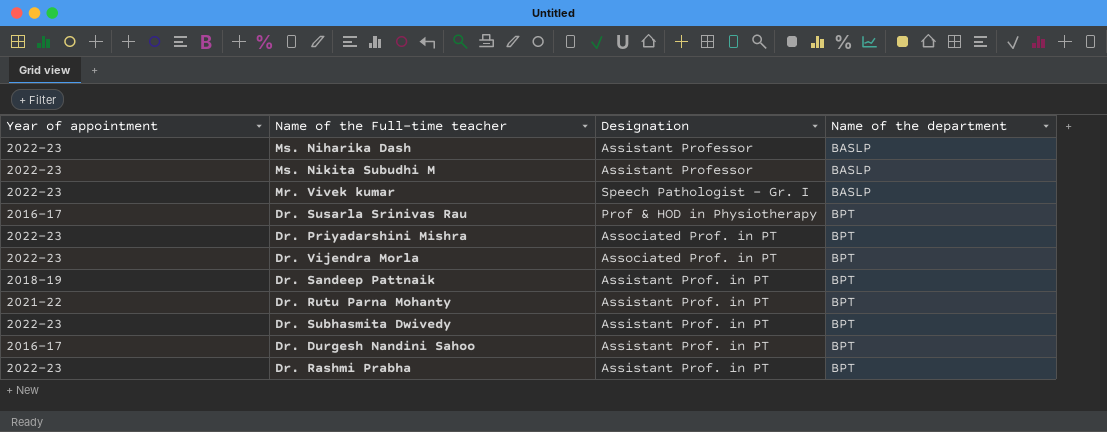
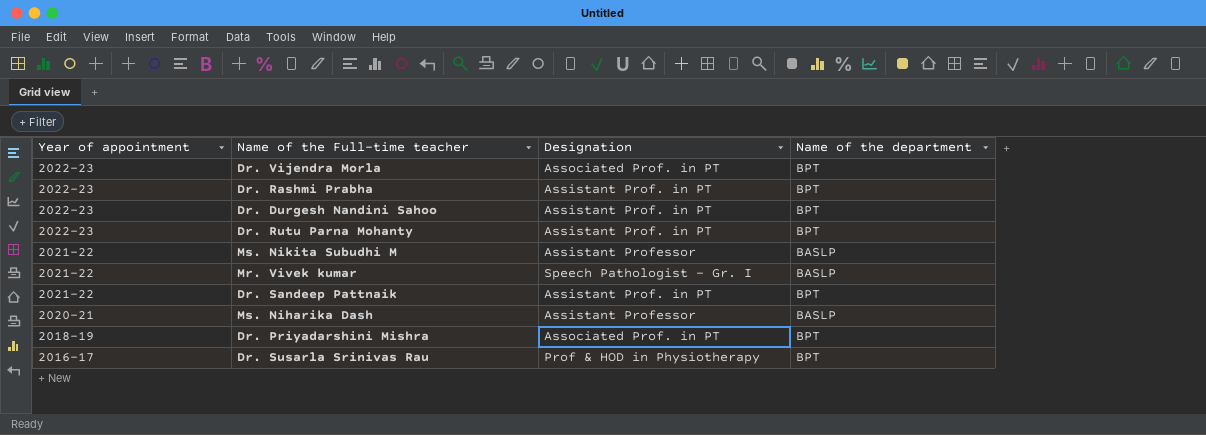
row order: Name of the department ascending -> Year of appointment descending
row Dr. Subhasmita Dwivedy: 2022-23 | Assistant Prof. in PT | BPT -> none
Dr. Durgesh Nandini Sahoo | Year of appointment: 2016-17 -> 2022-23
Dr. Rutu Parna Mohanty | Year of appointment: 2021-22 -> 2022-23
Ms. Nikita Subudhi M | Year of appointment: 2022-23 -> 2021-22
Mr. Vivek kumar | Year of appointment: 2022-23 -> 2021-22
Dr. Sandeep Pattnaik | Year of appointment: 2018-19 -> 2021-22
Ms. Niharika Dash | Year of appointment: 2022-23 -> 2020-21
Dr. Priyadarshini Mishra | Year of appointment: 2022-23 -> 2018-19

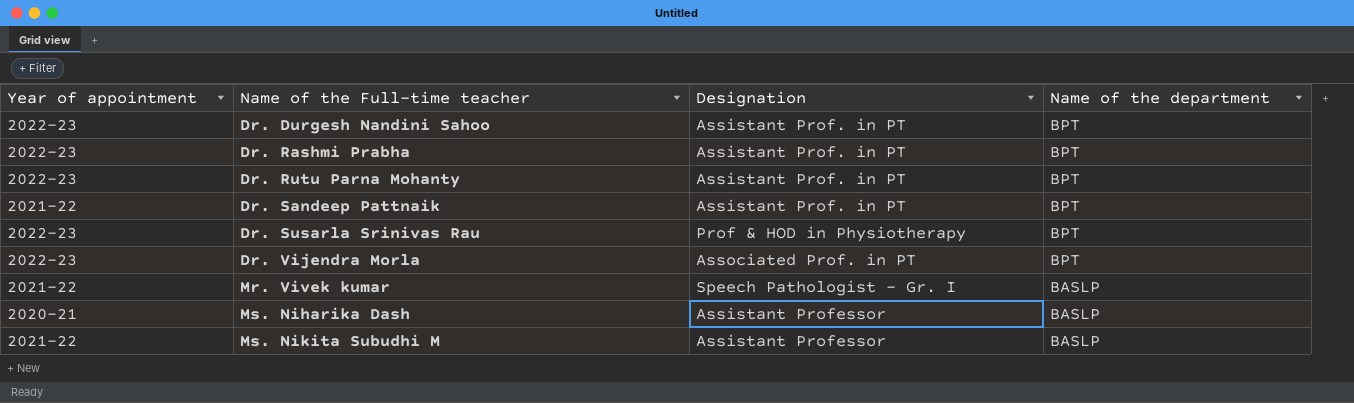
row order: Year of appointment descending -> Name of the Full-time teacher ascending
row Dr. Priyadarshini Mishra: 2018-19 | Associated Prof. in PT | BPT -> none
Dr. Susarla Srinivas Rau | Year of appointment: 2016-17 -> 2022-23

